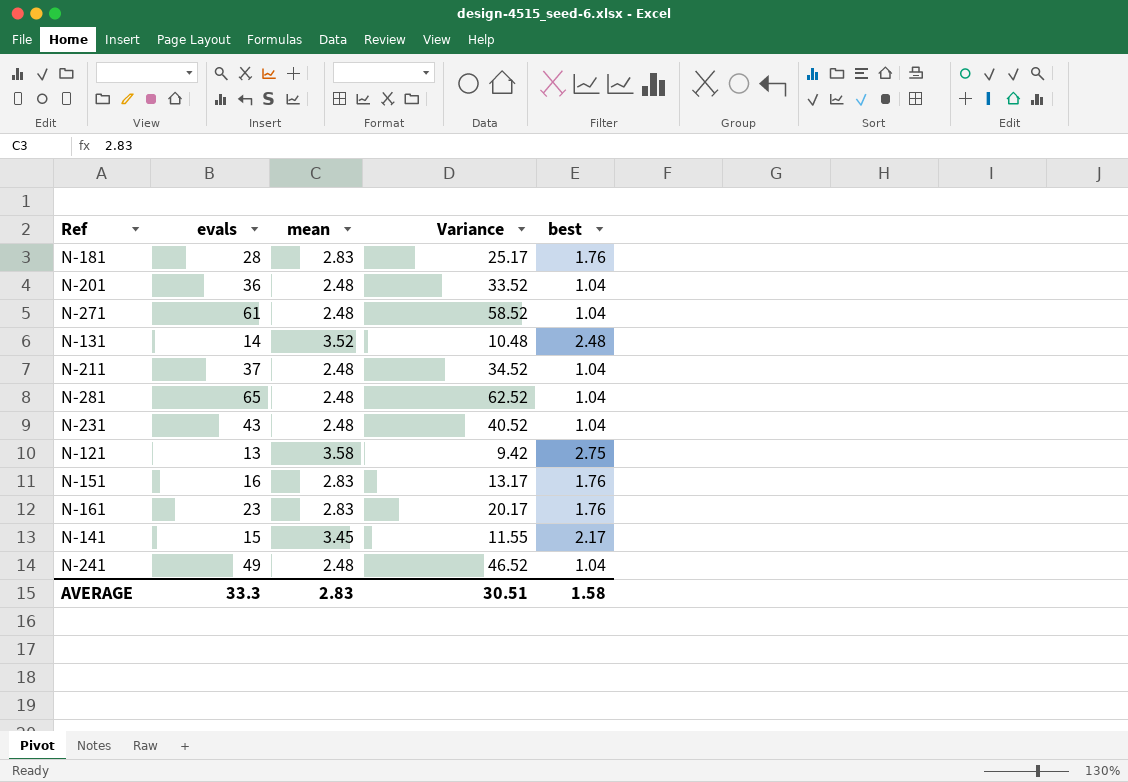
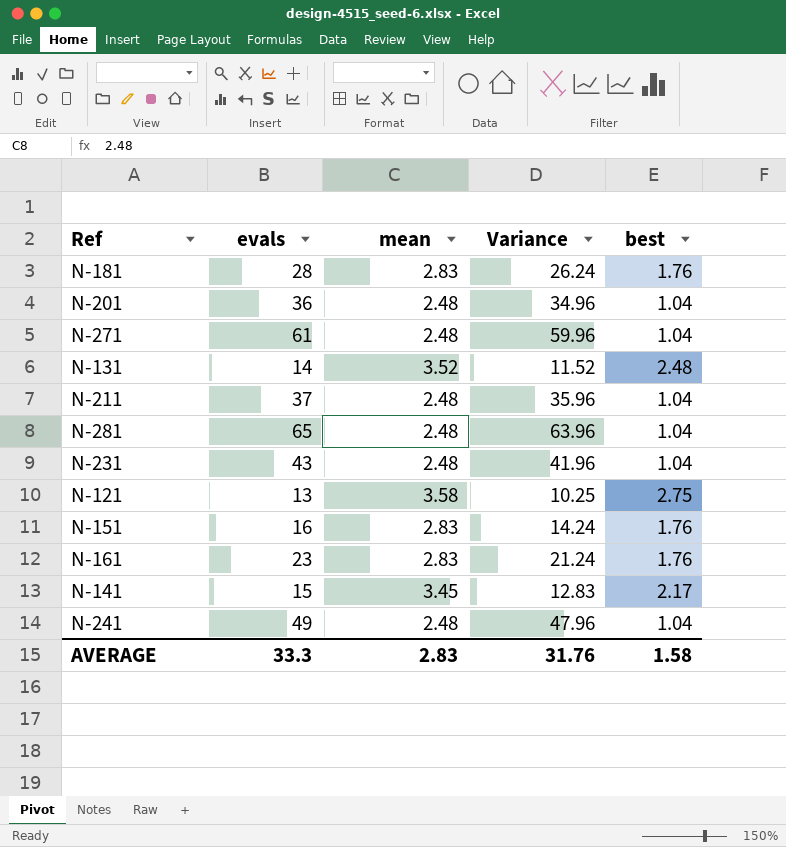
column Variance | formula: [evals] - [mean] -> [evals] - [best]
AVERAGE | Variance: 30.51 -> 31.76

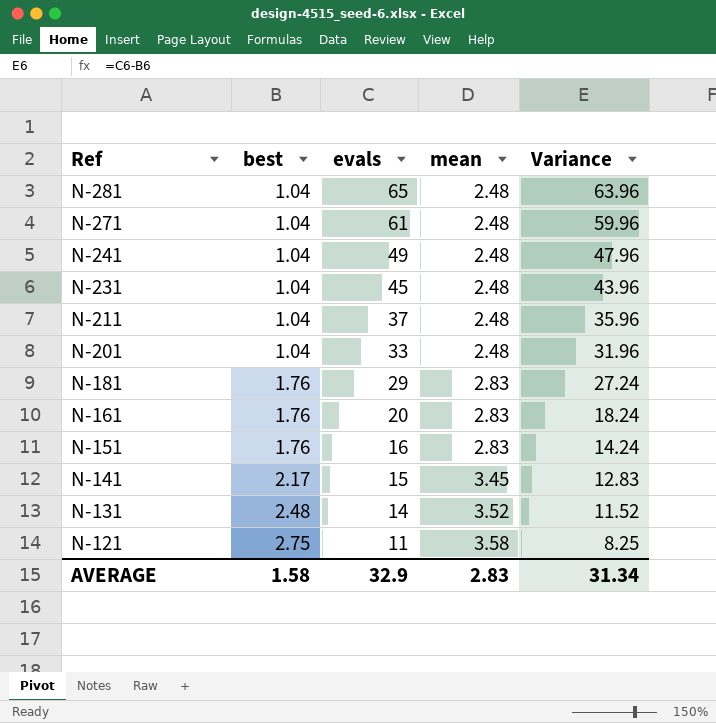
row order: none -> Ref descending
column best | position: 5 -> 2
N-231 | evals: 43 -> 45
N-231 | Variance: 41.96 -> 43.96
N-201 | evals: 36 -> 33
N-201 | Variance: 34.96 -> 31.96
N-181 | evals: 28 -> 29
N-181 | Variance: 26.24 -> 27.24
N-161 | evals: 23 -> 20
N-161 | Variance: 21.24 -> 18.24
N-121 | evals: 13 -> 11
N-121 | Variance: 10.25 -> 8.25
AVERAGE | evals: 33.3 -> 32.9
AVERAGE | Variance: 31.76 -> 31.34

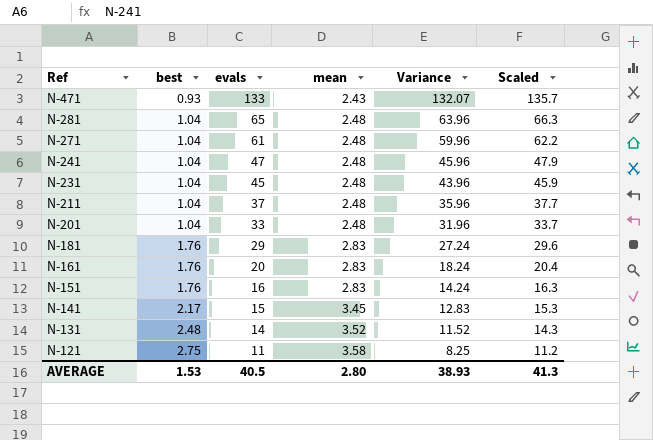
column Scaled | formula: none -> [evals] * 1.02
row N-471: none -> 0.93 | 133 | 2.43 | 132.07 | 135.7
N-241 | evals: 49 -> 47
N-241 | Variance: 47.96 -> 45.96
AVERAGE | best: 1.58 -> 1.53
AVERAGE | evals: 32.9 -> 40.5
AVERAGE | mean: 2.83 -> 2.80
AVERAGE | Variance: 31.34 -> 38.93

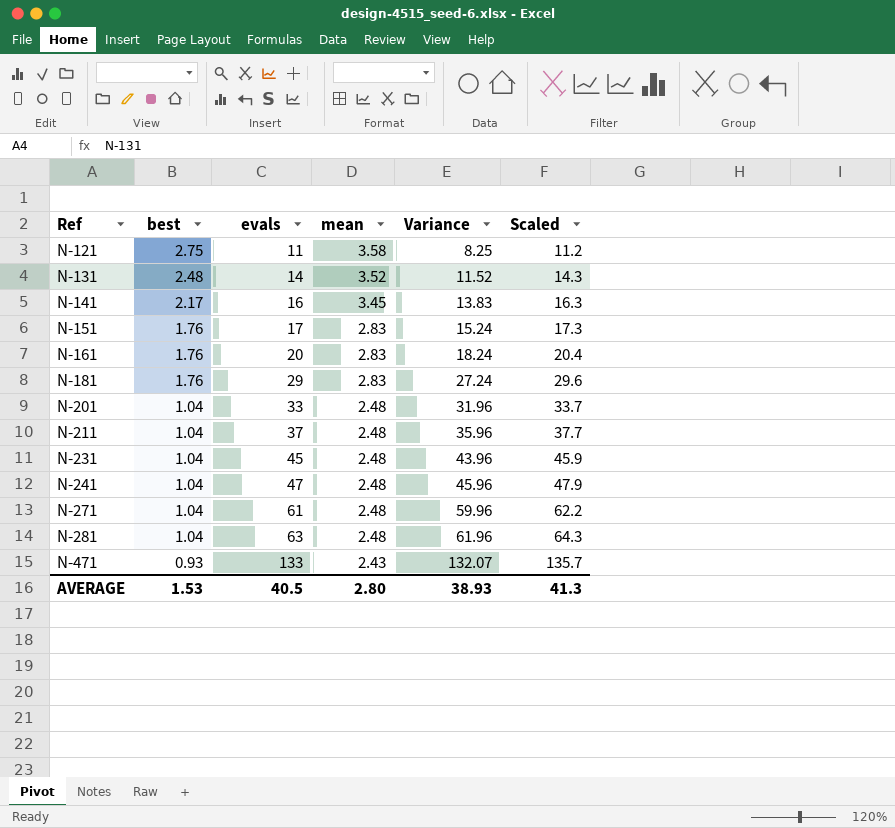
row order: Ref descending -> Ref ascending
N-141 | evals: 15 -> 16
N-141 | Variance: 12.83 -> 13.83
N-141 | Scaled: 15.3 -> 16.3
N-151 | evals: 16 -> 17
N-151 | Variance: 14.24 -> 15.24
N-151 | Scaled: 16.3 -> 17.3
N-281 | evals: 65 -> 63
N-281 | Variance: 63.96 -> 61.96
N-281 | Scaled: 66.3 -> 64.3

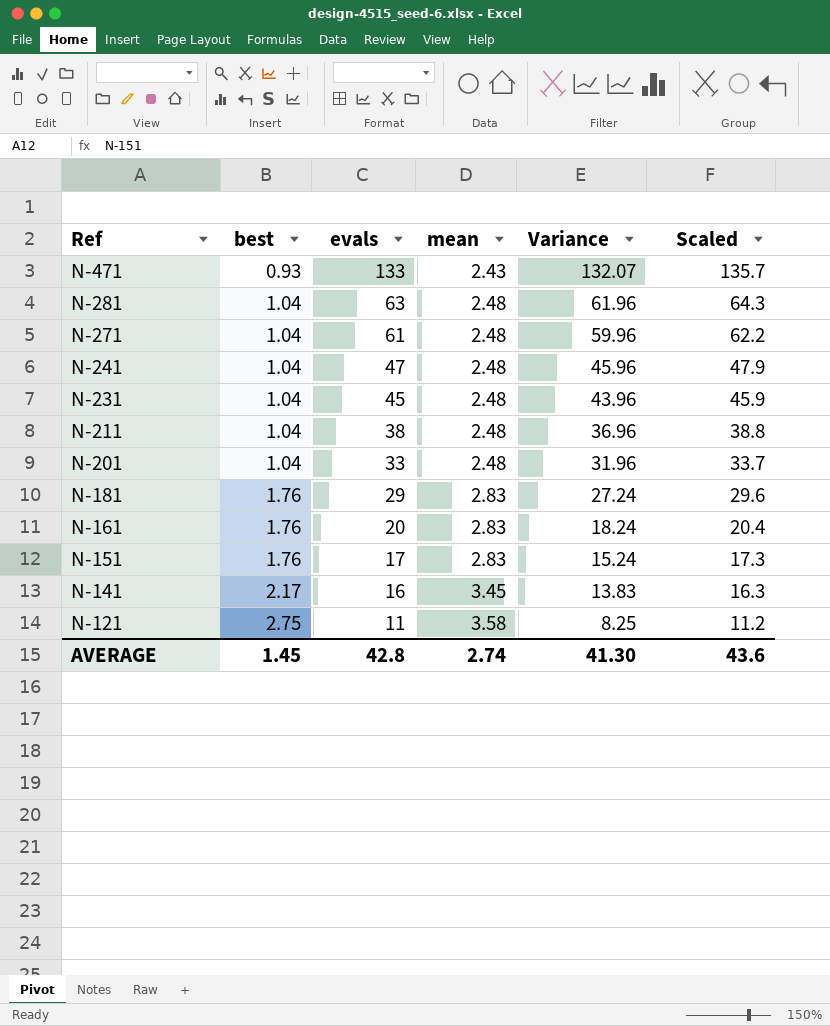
row order: Ref ascending -> Ref descending
row N-131: 2.48 | 14 | 3.52 | 11.52 | 14.3 -> none
N-211 | evals: 37 -> 38
N-211 | Variance: 35.96 -> 36.96
N-211 | Scaled: 37.7 -> 38.8
AVERAGE | best: 1.53 -> 1.45
AVERAGE | evals: 40.5 -> 42.8
AVERAGE | mean: 2.80 -> 2.74
AVERAGE | Variance: 38.93 -> 41.30
AVERAGE | Scaled: 41.3 -> 43.6

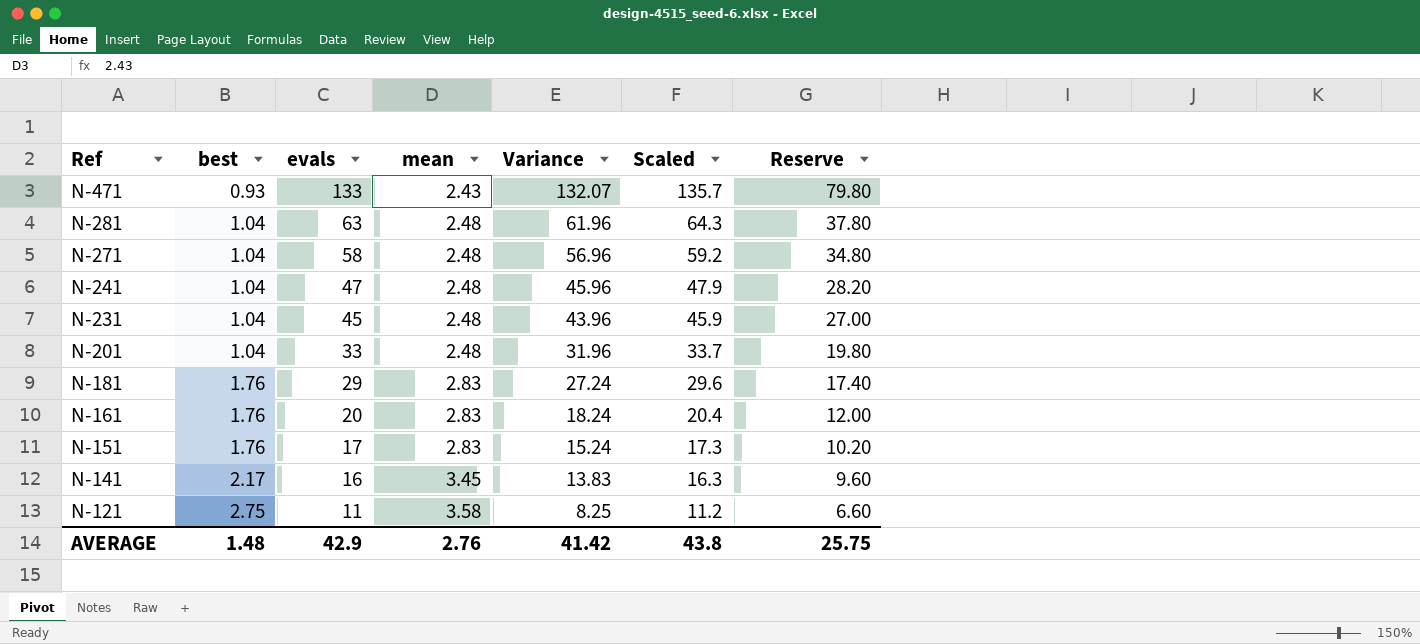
column Reserve | formula: none -> [evals] * 0.6
row N-211: 1.04 | 38 | 2.48 | 36.96 | 38.8 -> none
N-271 | evals: 61 -> 58
N-271 | Variance: 59.96 -> 56.96
N-271 | Scaled: 62.2 -> 59.2
AVERAGE | best: 1.45 -> 1.48
AVERAGE | evals: 42.8 -> 42.9
AVERAGE | mean: 2.74 -> 2.76
AVERAGE | Variance: 41.30 -> 41.42
AVERAGE | Scaled: 43.6 -> 43.8

